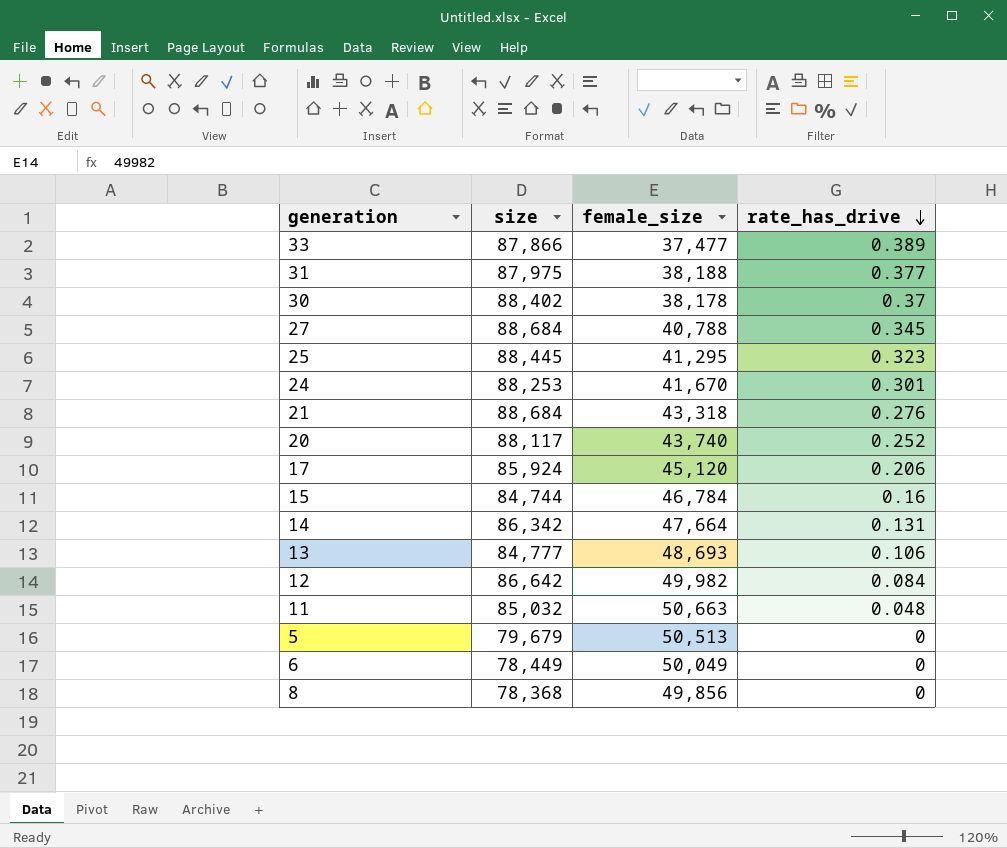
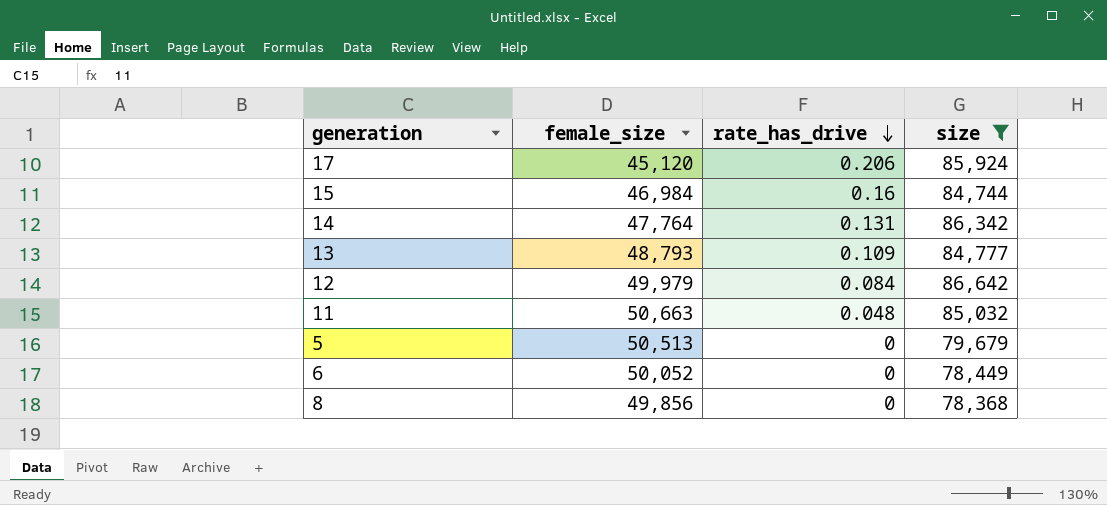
filter: none -> size <= 86,642
column size | position: 2 -> 4
15 | female_size: 46,784 -> 46,984
14 | female_size: 47,664 -> 47,764
13 | female_size: 48,693 -> 48,793
13 | rate_has_drive: 0.106 -> 0.109
12 | female_size: 49,982 -> 49,979
6 | female_size: 50,049 -> 50,052

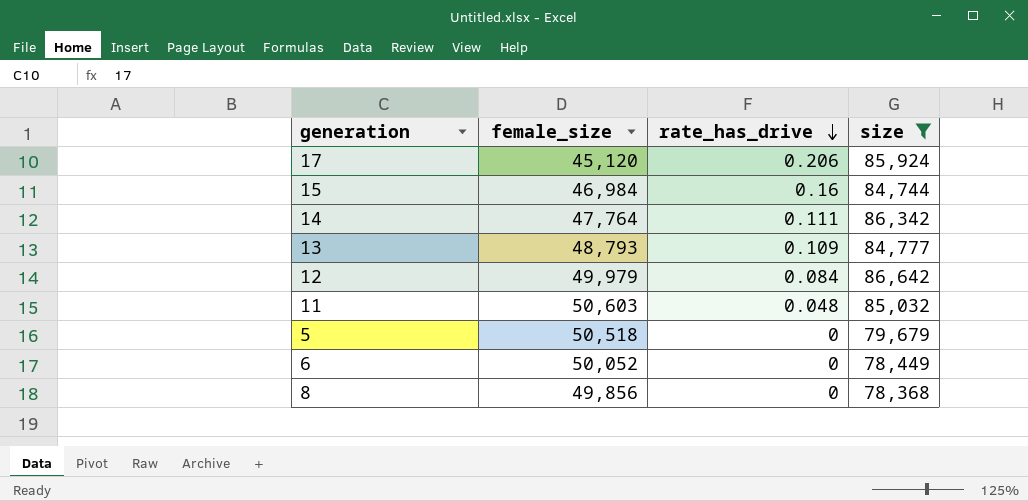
14 | rate_has_drive: 0.131 -> 0.111
11 | female_size: 50,663 -> 50,603
5 | female_size: 50,513 -> 50,518

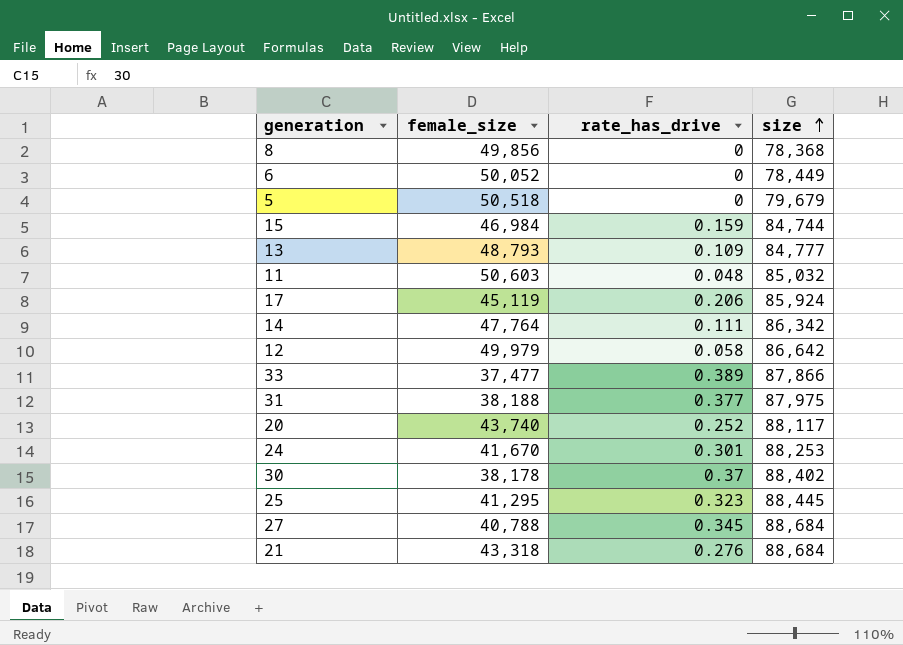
filter: size <= 86,642 -> none
row order: rate_has_drive descending -> size ascending
15 | rate_has_drive: 0.16 -> 0.159
17 | female_size: 45,120 -> 45,119
12 | rate_has_drive: 0.084 -> 0.058

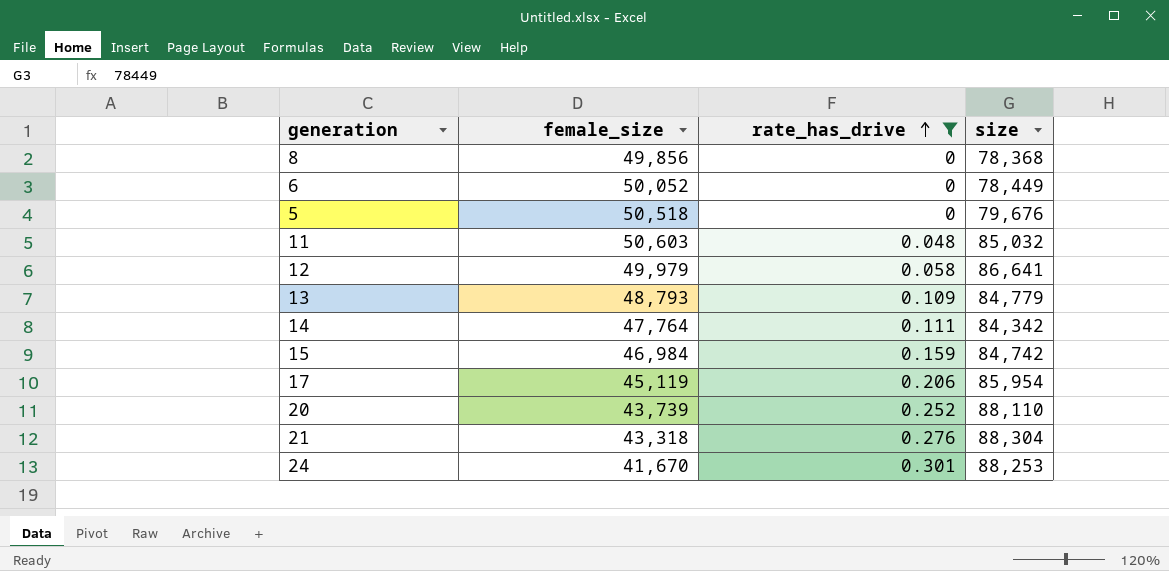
filter: none -> rate_has_drive <= 0.301
row order: size ascending -> rate_has_drive ascending
5 | size: 79,679 -> 79,676
12 | size: 86,642 -> 86,641
13 | size: 84,777 -> 84,779
14 | size: 86,342 -> 84,342
15 | size: 84,744 -> 84,742
17 | size: 85,924 -> 85,954
20 | female_size: 43,740 -> 43,739
20 | size: 88,117 -> 88,110
21 | size: 88,684 -> 88,304

